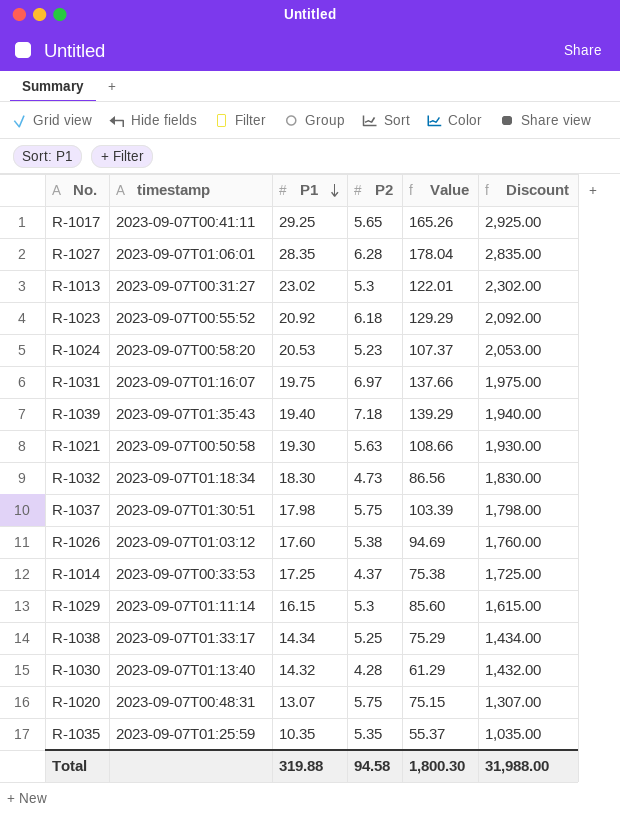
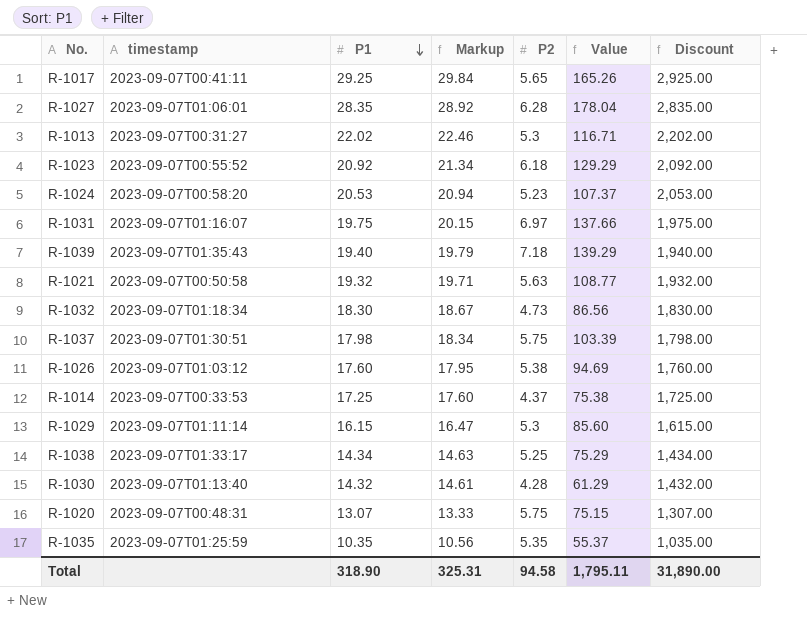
column Markup | formula: none -> [P1] * 1.02
R-1013 | P1: 23.02 -> 22.02
R-1013 | Value: 122.01 -> 116.71
R-1013 | Discount: 2,302.00 -> 2,202.00
R-1021 | P1: 19.30 -> 19.32
R-1021 | Value: 108.66 -> 108.77
R-1021 | Discount: 1,930.00 -> 1,932.00
Total | P1: 319.88 -> 318.90
Total | Value: 1,800.30 -> 1,795.11
Total | Discount: 31,988.00 -> 31,890.00

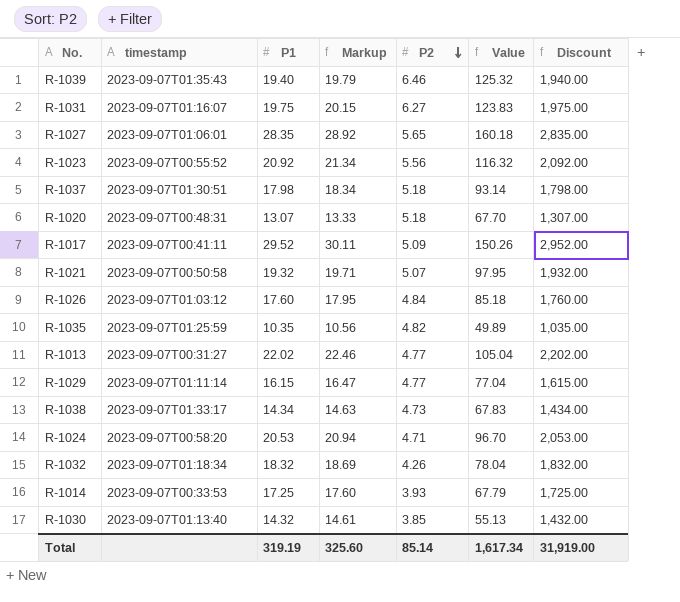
row order: P1 descending -> P2 descending
R-1039 | P2: 7.18 -> 6.46
R-1039 | Value: 139.29 -> 125.32
R-1031 | P2: 6.97 -> 6.27
R-1031 | Value: 137.66 -> 123.83
R-1027 | P2: 6.28 -> 5.65
R-1027 | Value: 178.04 -> 160.18
R-1023 | P2: 6.18 -> 5.56
R-1023 | Value: 129.29 -> 116.32
R-1037 | P2: 5.75 -> 5.18
R-1037 | Value: 103.39 -> 93.14
R-1020 | P2: 5.75 -> 5.18
R-1020 | Value: 75.15 -> 67.70
R-1017 | P1: 29.25 -> 29.52
R-1017 | Markup: 29.84 -> 30.11
R-1017 | P2: 5.65 -> 5.09
R-1017 | Value: 165.26 -> 150.26
R-1017 | Discount: 2,925.00 -> 2,952.00
R-1021 | P2: 5.63 -> 5.07
R-1021 | Value: 108.77 -> 97.95
R-1026 | P2: 5.38 -> 4.84
R-1026 | Value: 94.69 -> 85.18
R-1035 | P2: 5.35 -> 4.82
R-1035 | Value: 55.37 -> 49.89
R-1013 | P2: 5.3 -> 4.77
R-1013 | Value: 116.71 -> 105.04
R-1029 | P2: 5.3 -> 4.77
R-1029 | Value: 85.60 -> 77.04
R-1038 | P2: 5.25 -> 4.73
R-1038 | Value: 75.29 -> 67.83
R-1024 | P2: 5.23 -> 4.71
R-1024 | Value: 107.37 -> 96.70
R-1032 | P1: 18.30 -> 18.32
R-1032 | Markup: 18.67 -> 18.69
R-1032 | P2: 4.73 -> 4.26
R-1032 | Value: 86.56 -> 78.04
R-1032 | Discount: 1,830.00 -> 1,832.00
R-1014 | P2: 4.37 -> 3.93
R-1014 | Value: 75.38 -> 67.79
R-1030 | P2: 4.28 -> 3.85
R-1030 | Value: 61.29 -> 55.13
Total | P1: 318.90 -> 319.19
Total | Markup: 325.31 -> 325.60
Total | P2: 94.58 -> 85.14
Total | Value: 1,795.11 -> 1,617.34
Total | Discount: 31,890.00 -> 31,919.00

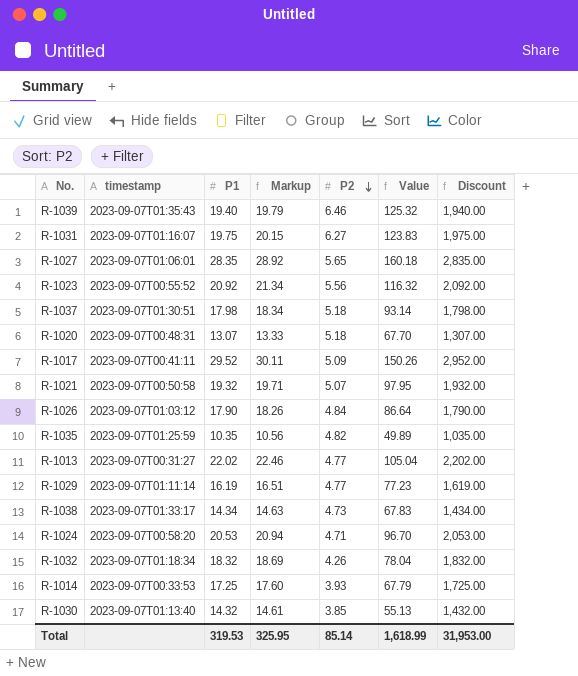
R-1026 | P1: 17.60 -> 17.90
R-1026 | Markup: 17.95 -> 18.26
R-1026 | Value: 85.18 -> 86.64
R-1026 | Discount: 1,760.00 -> 1,790.00
R-1029 | P1: 16.15 -> 16.19
R-1029 | Markup: 16.47 -> 16.51
R-1029 | Value: 77.04 -> 77.23
R-1029 | Discount: 1,615.00 -> 1,619.00
Total | P1: 319.19 -> 319.53
Total | Markup: 325.60 -> 325.95
Total | Value: 1,617.34 -> 1,618.99
Total | Discount: 31,919.00 -> 31,953.00

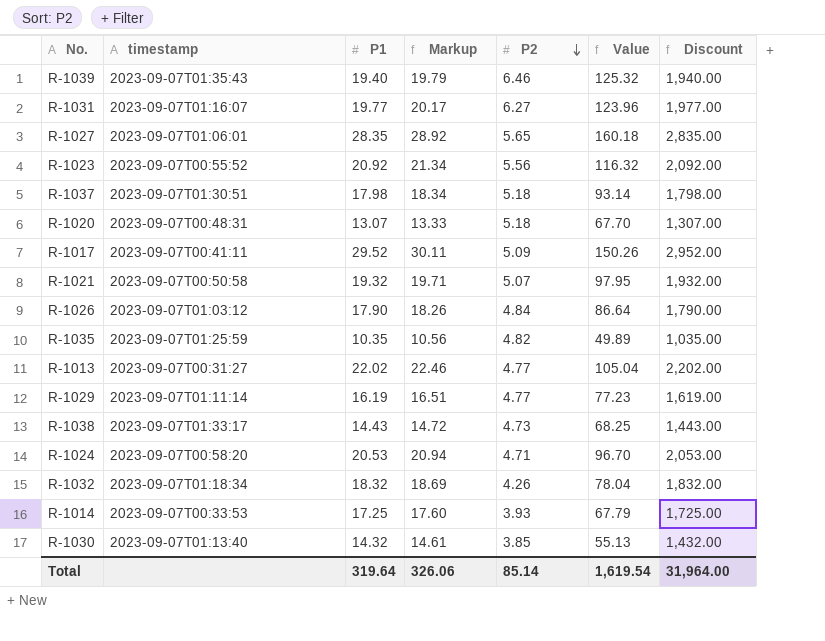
R-1031 | P1: 19.75 -> 19.77
R-1031 | Markup: 20.15 -> 20.17
R-1031 | Value: 123.83 -> 123.96
R-1031 | Discount: 1,975.00 -> 1,977.00
R-1038 | P1: 14.34 -> 14.43
R-1038 | Markup: 14.63 -> 14.72
R-1038 | Value: 67.83 -> 68.25
R-1038 | Discount: 1,434.00 -> 1,443.00
Total | P1: 319.53 -> 319.64
Total | Markup: 325.95 -> 326.06
Total | Value: 1,618.99 -> 1,619.54
Total | Discount: 31,953.00 -> 31,964.00

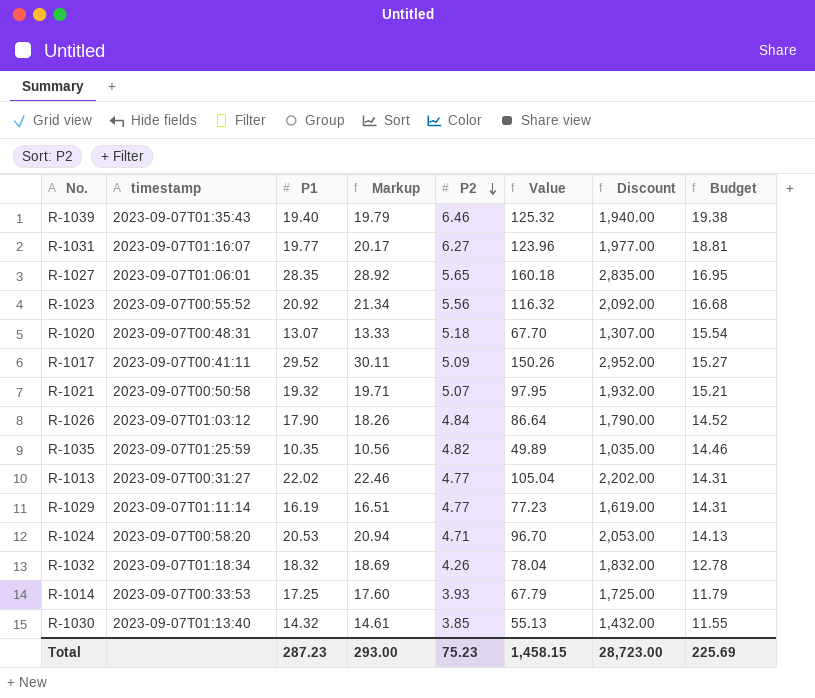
column Budget | formula: none -> [P2] * 3
row R-1037: 2023-09-07T01:30:51 | 17.98 | 18.34 | 5.18 | 93.14 | 1,798.00 -> none
row R-1038: 2023-09-07T01:33:17 | 14.43 | 14.72 | 4.73 | 68.25 | 1,443.00 -> none
Total | P1: 319.64 -> 287.23
Total | Markup: 326.06 -> 293.00
Total | P2: 85.14 -> 75.23
Total | Value: 1,619.54 -> 1,458.15
Total | Discount: 31,964.00 -> 28,723.00

